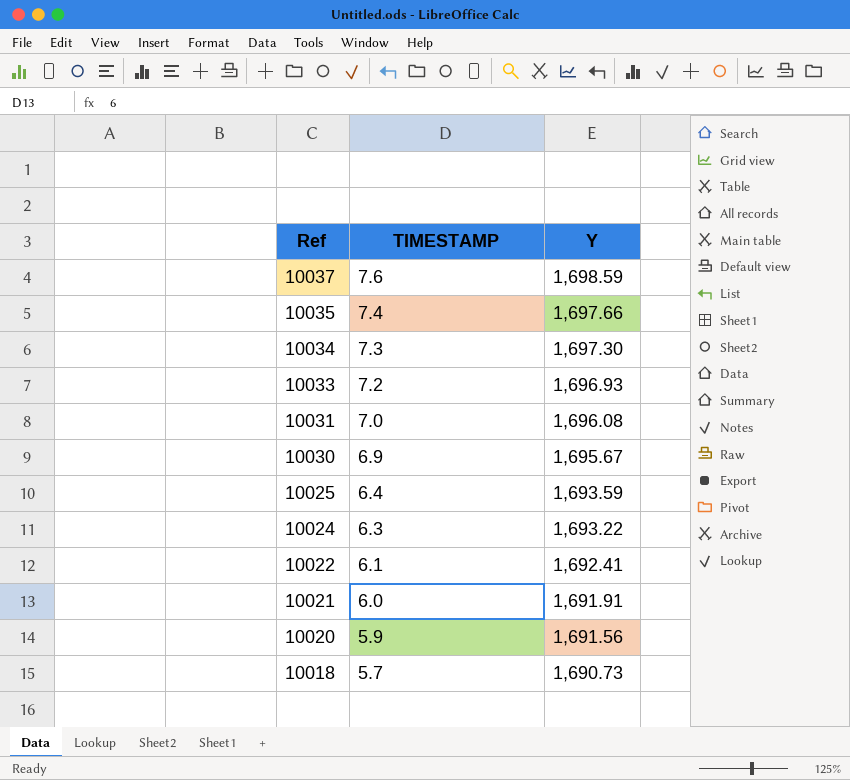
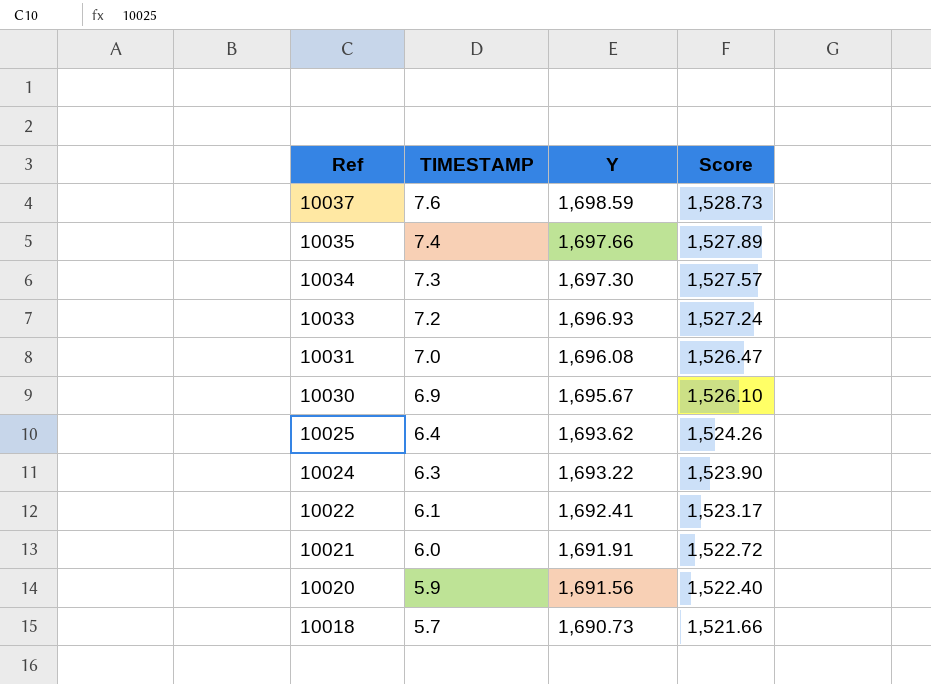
column Score | formula: none -> [Y] * 0.9
10025 | Y: 1,693.59 -> 1,693.62

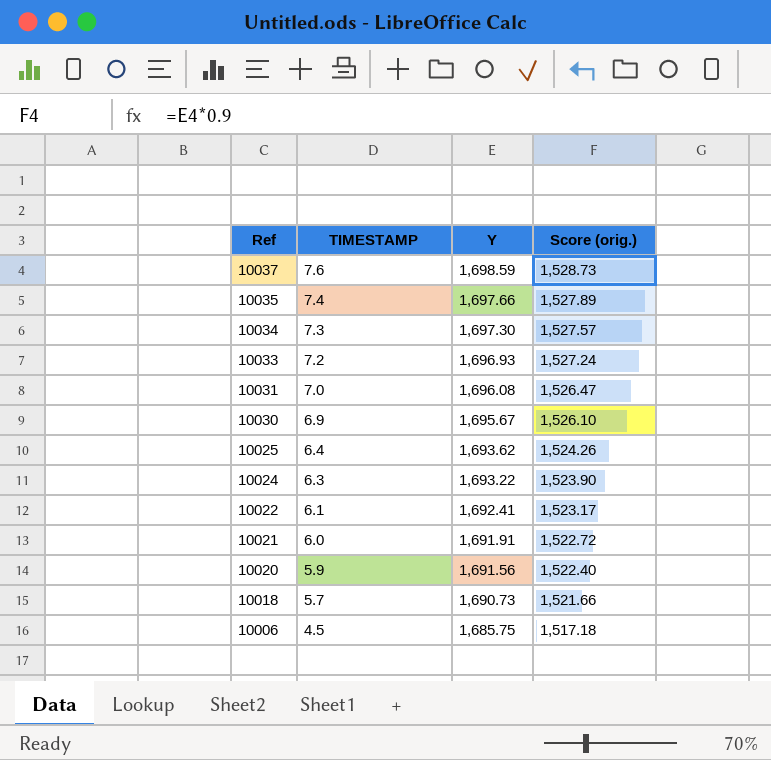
column name: Score -> Score (orig.)
row 10006: none -> 4.5 | 1,685.75 | 1,517.18

